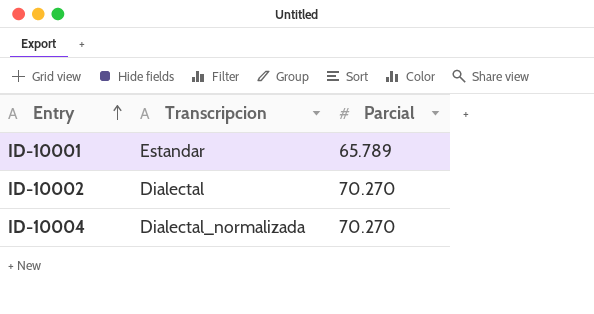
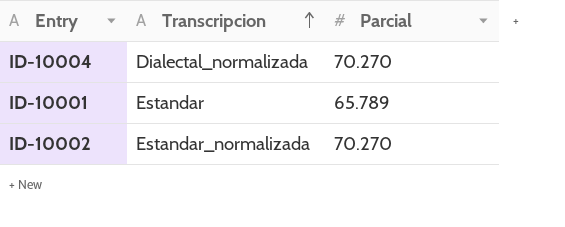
row order: Entry ascending -> Transcripcion ascending
ID-10002 | Transcripcion: Dialectal -> Estandar_normalizada

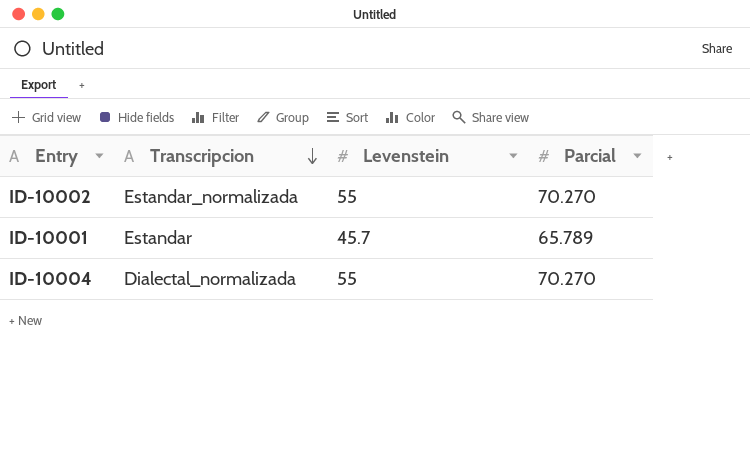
row order: Transcripcion ascending -> Transcripcion descending
column Levenstein | position: none -> 3

